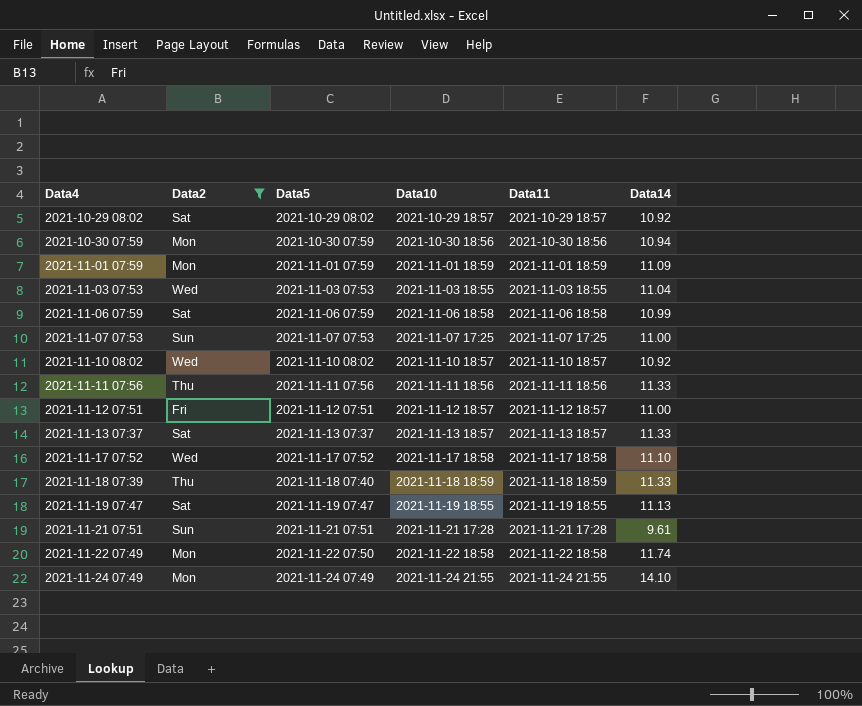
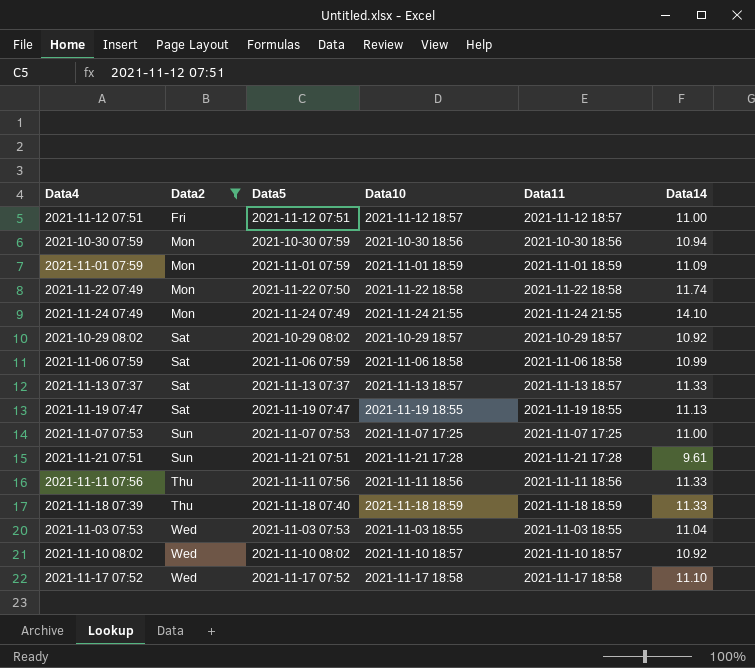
row order: Data4 ascending -> Data2 ascending

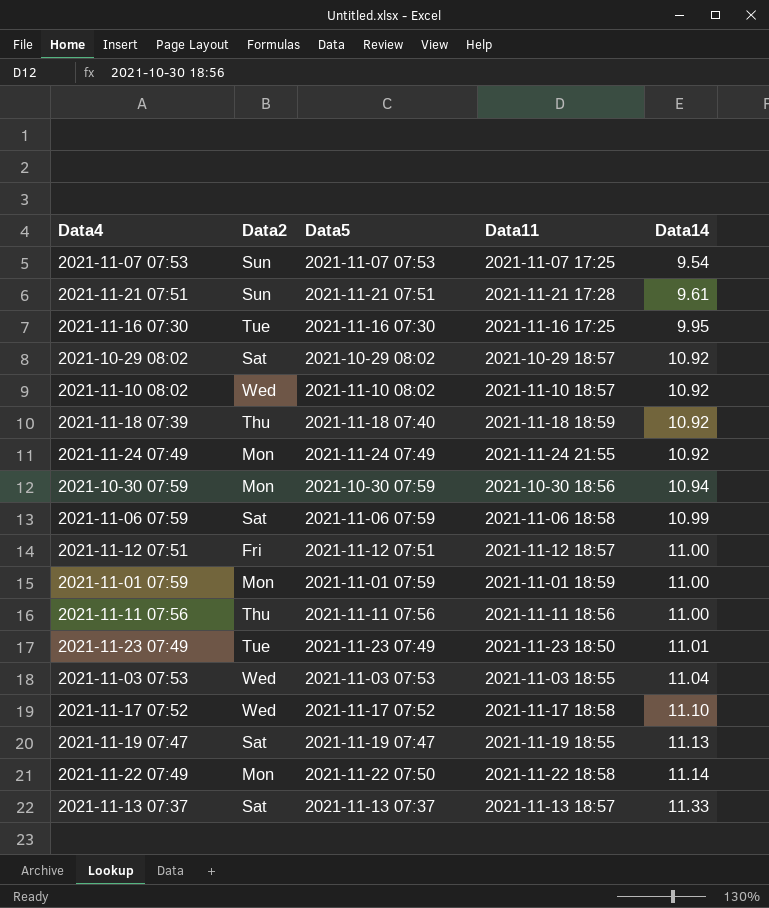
filter: Data2 != Tue -> none
row order: Data2 ascending -> Data14 ascending
column Data10 | position: 4 -> none
2021-11-07 07:53 | Data14: 11.00 -> 9.54
2021-11-18 07:39 | Data14: 11.33 -> 10.92
2021-11-24 07:49 | Data14: 14.10 -> 10.92
2021-11-01 07:59 | Data14: 11.09 -> 11.00
2021-11-11 07:56 | Data14: 11.33 -> 11.00
2021-11-22 07:49 | Data14: 11.74 -> 11.14

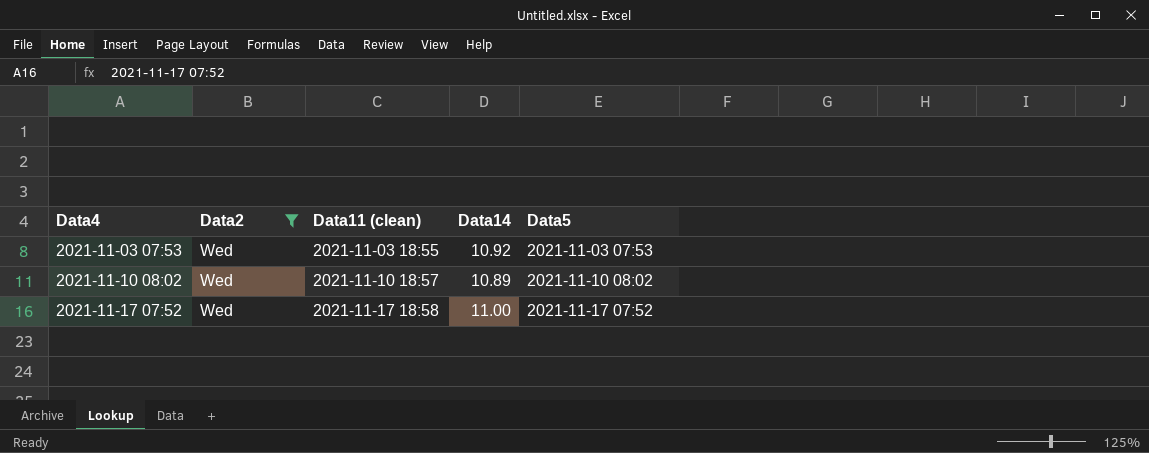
filter: none -> Data2 = Wed
row order: Data14 ascending -> Data4 ascending
column name: Data11 -> Data11 (clean)
column Data5 | position: 3 -> 5
2021-11-03 07:53 | Data14: 11.04 -> 10.92
2021-11-10 08:02 | Data14: 10.92 -> 10.89
2021-11-17 07:52 | Data14: 11.10 -> 11.00

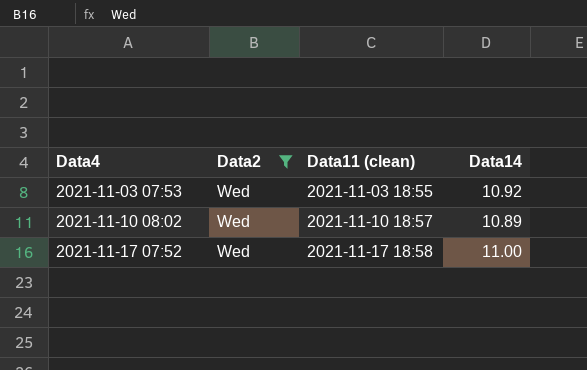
column Data5 | position: 5 -> none

